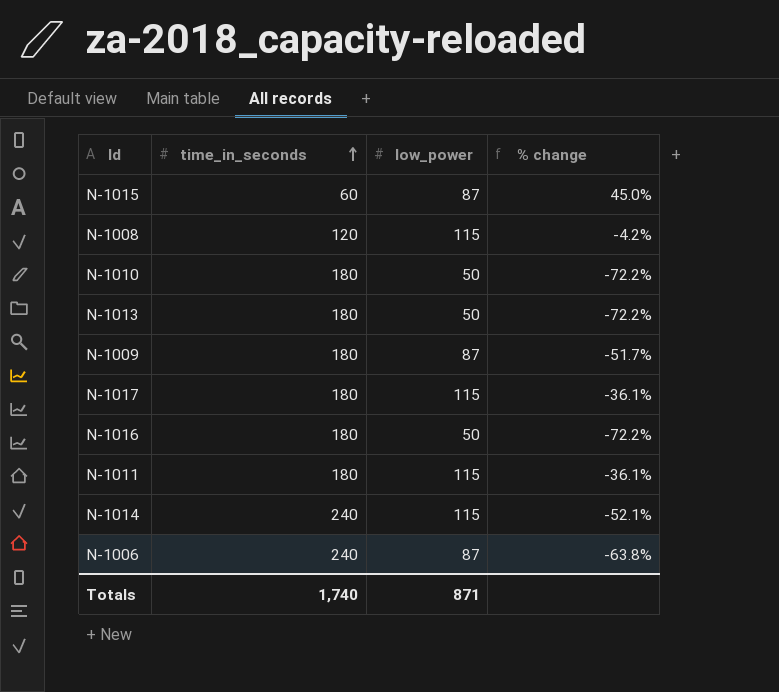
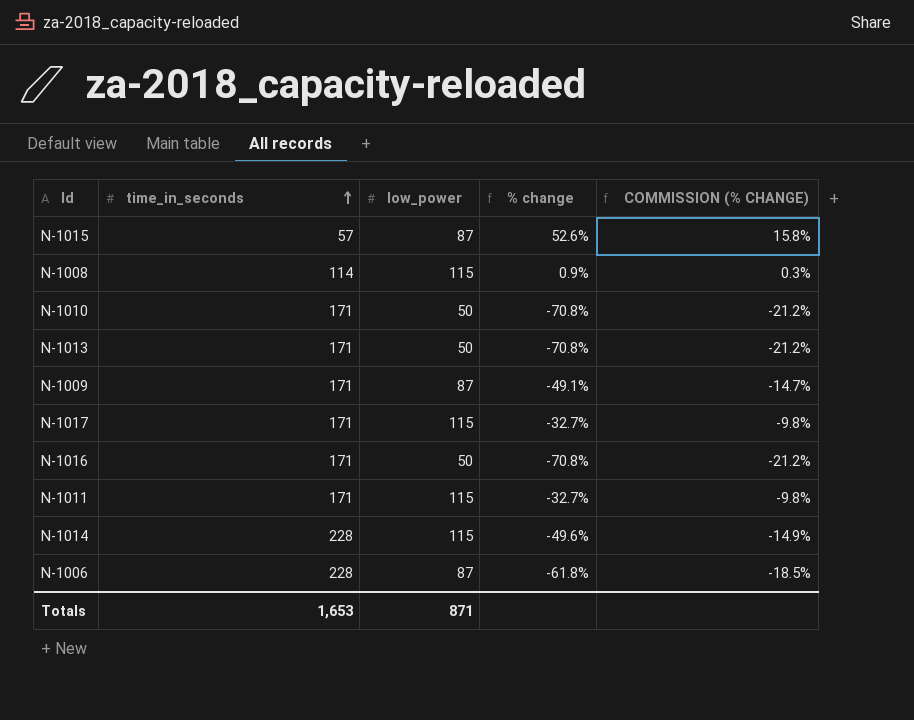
column COMMISSION (% CHANGE) | formula: none -> [% change] * 0.3
N-1015 | time_in_seconds: 60 -> 57
N-1015 | % change: 45.0% -> 52.6%
N-1008 | time_in_seconds: 120 -> 114
N-1008 | % change: -4.2% -> 0.9%
N-1010 | time_in_seconds: 180 -> 171
N-1010 | % change: -72.2% -> -70.8%
N-1013 | time_in_seconds: 180 -> 171
N-1013 | % change: -72.2% -> -70.8%
N-1009 | time_in_seconds: 180 -> 171
N-1009 | % change: -51.7% -> -49.1%
N-1017 | time_in_seconds: 180 -> 171
N-1017 | % change: -36.1% -> -32.7%
N-1016 | time_in_seconds: 180 -> 171
N-1016 | % change: -72.2% -> -70.8%
N-1011 | time_in_seconds: 180 -> 171
N-1011 | % change: -36.1% -> -32.7%
N-1014 | time_in_seconds: 240 -> 228
N-1014 | % change: -52.1% -> -49.6%
N-1006 | time_in_seconds: 240 -> 228
N-1006 | % change: -63.8% -> -61.8%
Totals | time_in_seconds: 1,740 -> 1,653

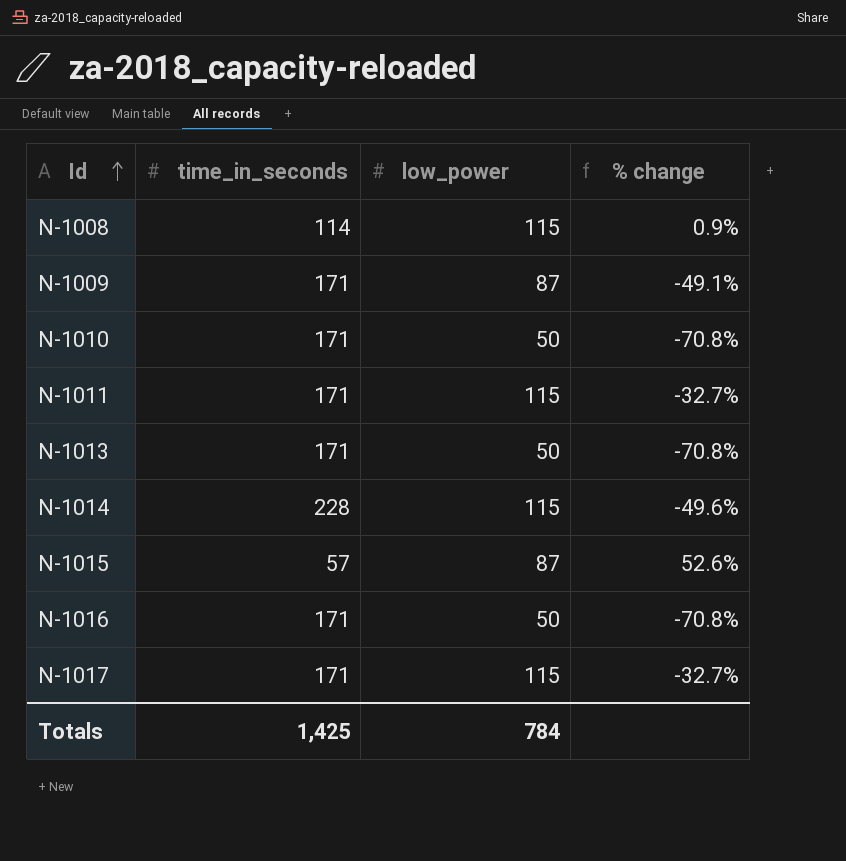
row order: time_in_seconds ascending -> Id ascending
column COMMISSION (% CHANGE) | formula: [% change] * 0.3 -> none
row N-1006: 228 | 87 | -61.8% | -18.5% -> none
Totals | time_in_seconds: 1,653 -> 1,425
Totals | low_power: 871 -> 784

